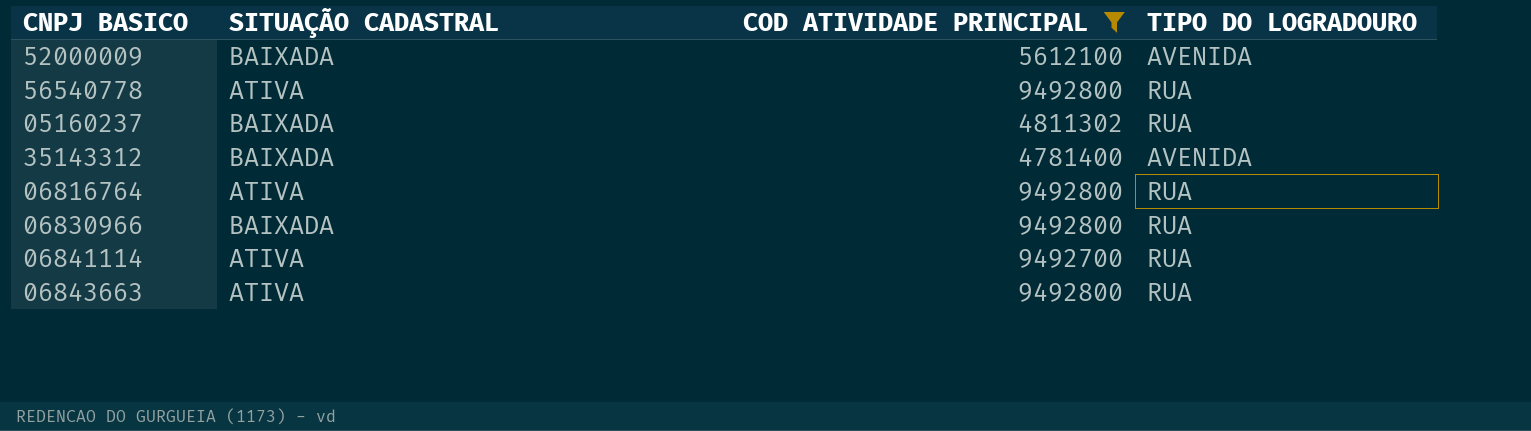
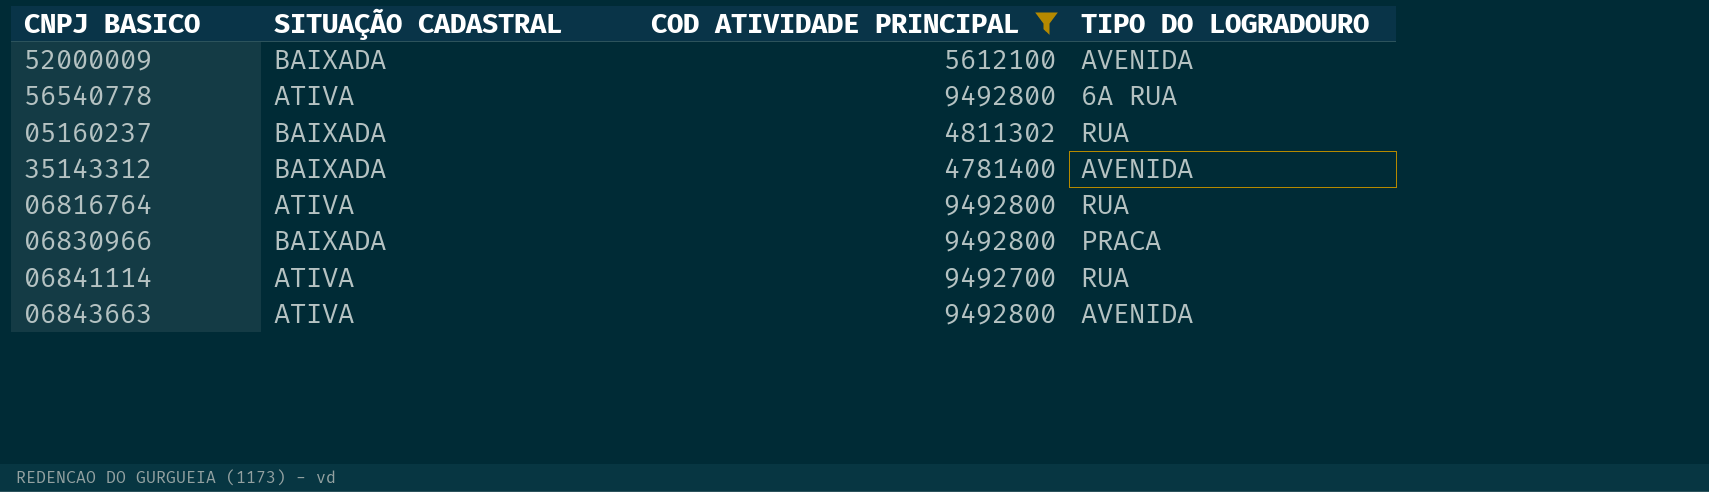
56540778 | TIPO DO LOGRADOURO: RUA -> 6A RUA
06830966 | TIPO DO LOGRADOURO: RUA -> PRACA
06843663 | TIPO DO LOGRADOURO: RUA -> AVENIDA

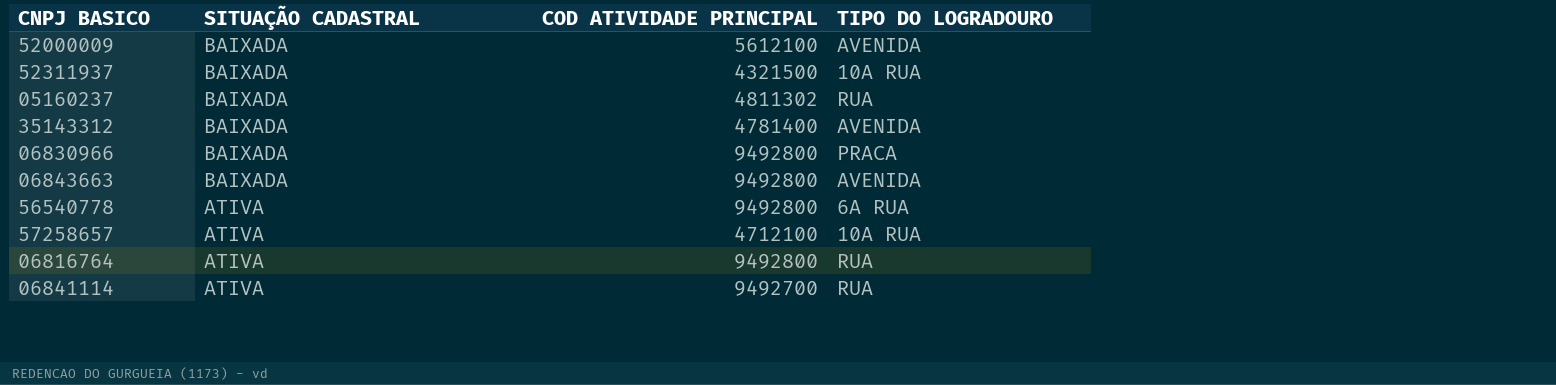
filter: COD ATIVIDADE PRINCIPAL >= 4781400 -> none
row order: none -> SITUAÇÃO CADASTRAL descending
06843663 | SITUAÇÃO CADASTRAL: ATIVA -> BAIXADA

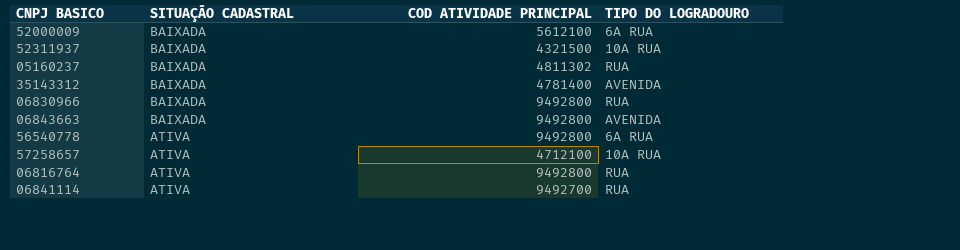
52000009 | TIPO DO LOGRADOURO: AVENIDA -> 6A RUA
06830966 | TIPO DO LOGRADOURO: PRACA -> RUA

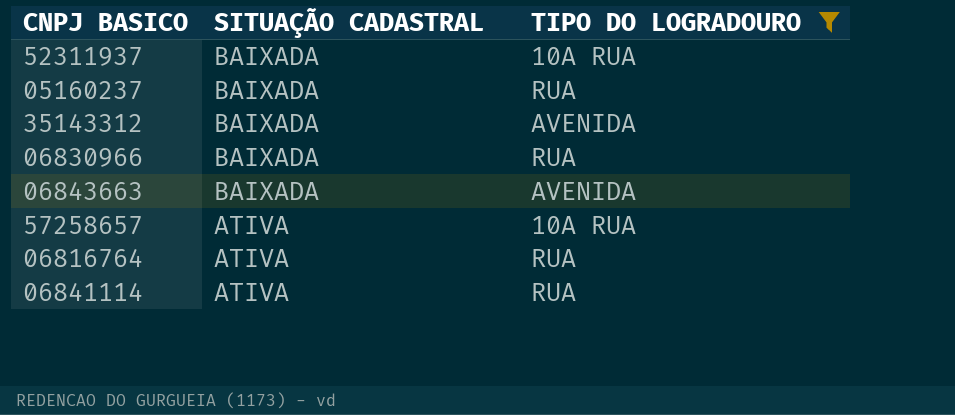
filter: none -> TIPO DO LOGRADOURO != 6A RUA
column COD ATIVIDADE PRINCIPAL | position: 3 -> none

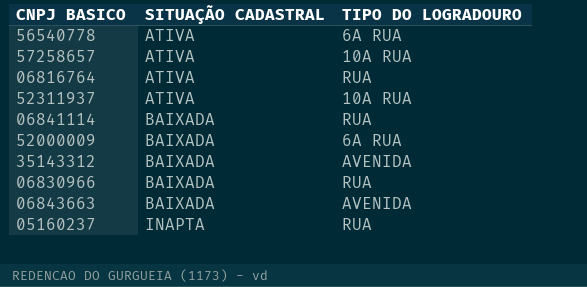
filter: TIPO DO LOGRADOURO != 6A RUA -> none
row order: SITUAÇÃO CADASTRAL descending -> SITUAÇÃO CADASTRAL ascending
52311937 | SITUAÇÃO CADASTRAL: BAIXADA -> ATIVA
06841114 | SITUAÇÃO CADASTRAL: ATIVA -> BAIXADA
05160237 | SITUAÇÃO CADASTRAL: BAIXADA -> INAPTA

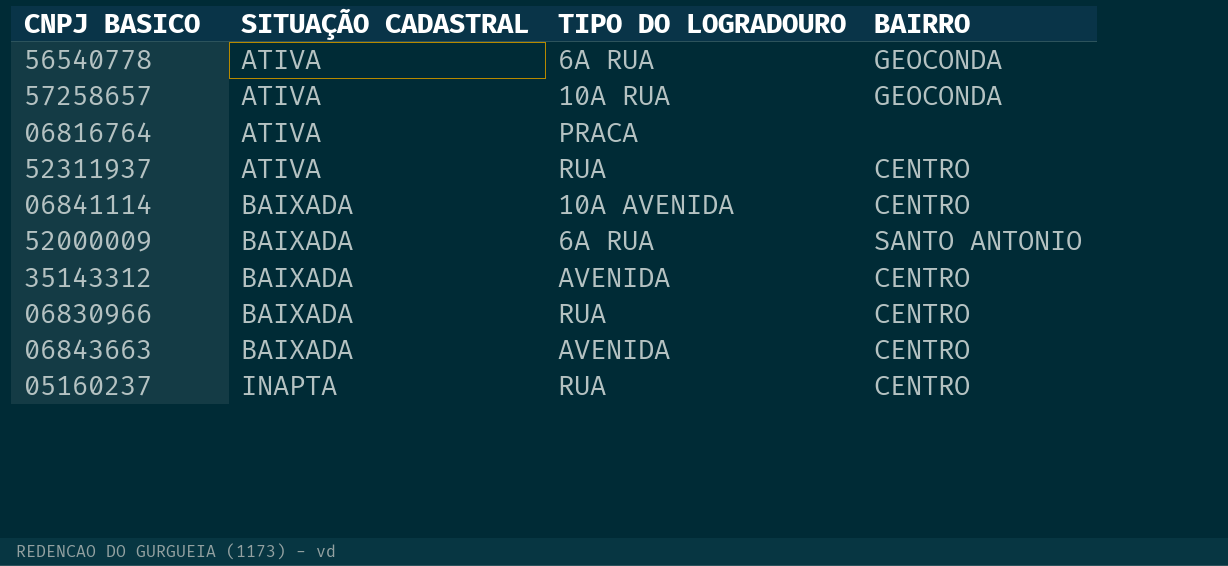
column BAIRRO | position: none -> 4
06816764 | TIPO DO LOGRADOURO: RUA -> PRACA
52311937 | TIPO DO LOGRADOURO: 10A RUA -> RUA
06841114 | TIPO DO LOGRADOURO: RUA -> 10A AVENIDA

